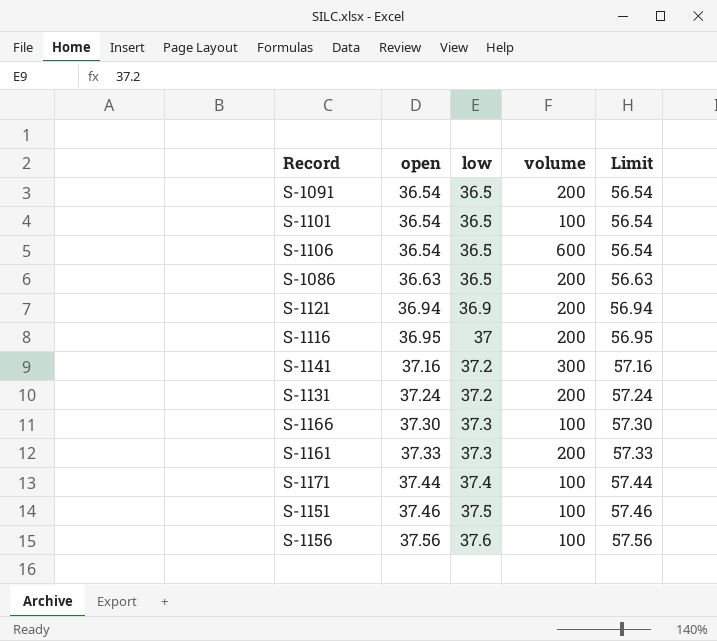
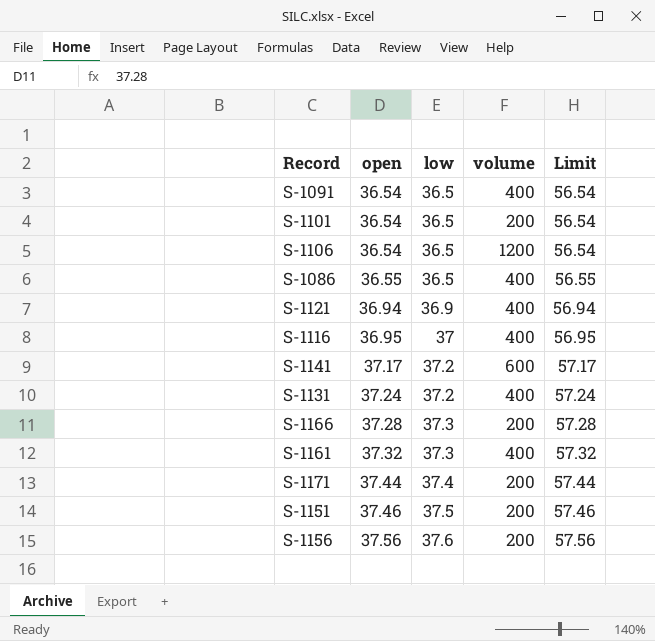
S-1091 | volume: 200 -> 400
S-1101 | volume: 100 -> 200
S-1106 | volume: 600 -> 1200
S-1086 | open: 36.63 -> 36.55
S-1086 | volume: 200 -> 400
S-1086 | Limit: 56.63 -> 56.55
S-1121 | volume: 200 -> 400
S-1116 | volume: 200 -> 400
S-1141 | open: 37.16 -> 37.17
S-1141 | volume: 300 -> 600
S-1141 | Limit: 57.16 -> 57.17
S-1131 | volume: 200 -> 400
S-1166 | open: 37.30 -> 37.28
S-1166 | volume: 100 -> 200
S-1166 | Limit: 57.30 -> 57.28
S-1161 | open: 37.33 -> 37.32
S-1161 | volume: 200 -> 400
S-1161 | Limit: 57.33 -> 57.32
S-1171 | volume: 100 -> 200
S-1151 | volume: 100 -> 200
S-1156 | volume: 100 -> 200

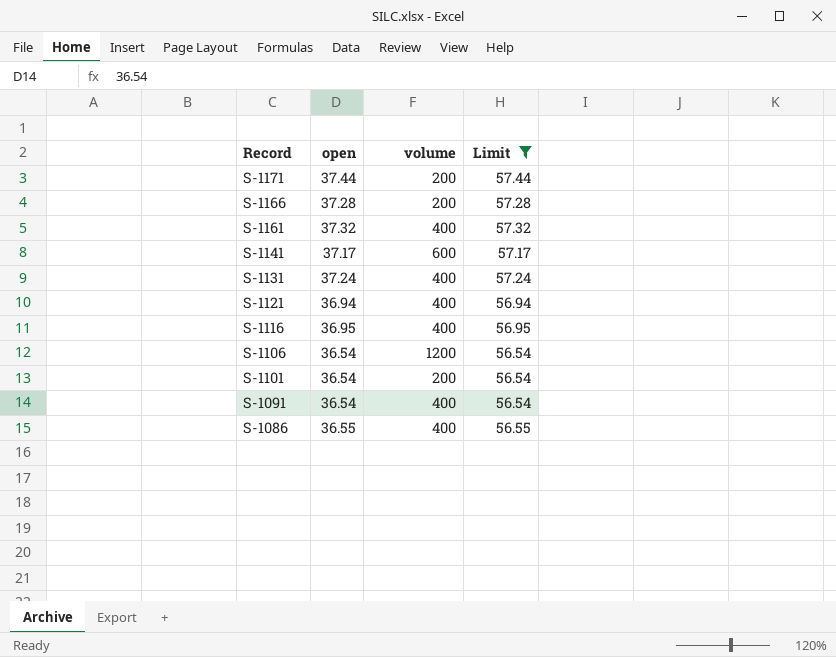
filter: none -> Limit <= 57.44
row order: open ascending -> Record descending
column low | position: 3 -> none

